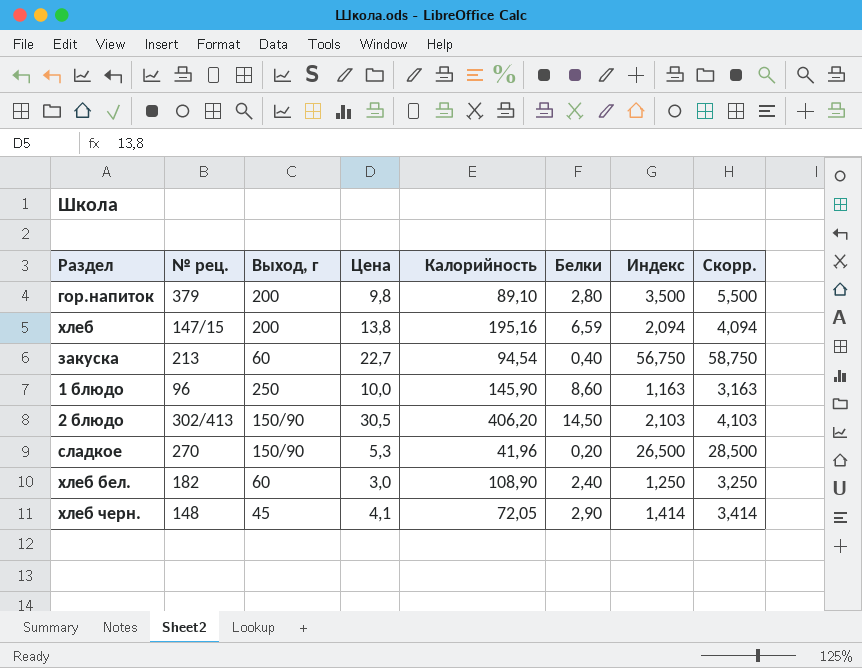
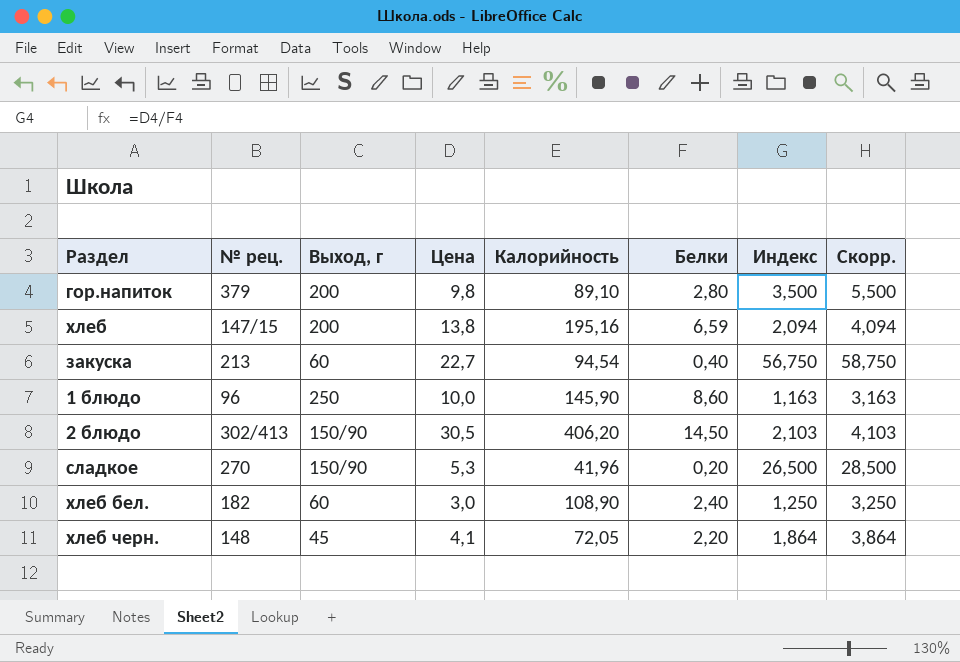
хлеб черн. | Белки: 2,90 -> 2,20
хлеб черн. | Индекс: 1,414 -> 1,864
хлеб черн. | Скорр.: 3,414 -> 3,864

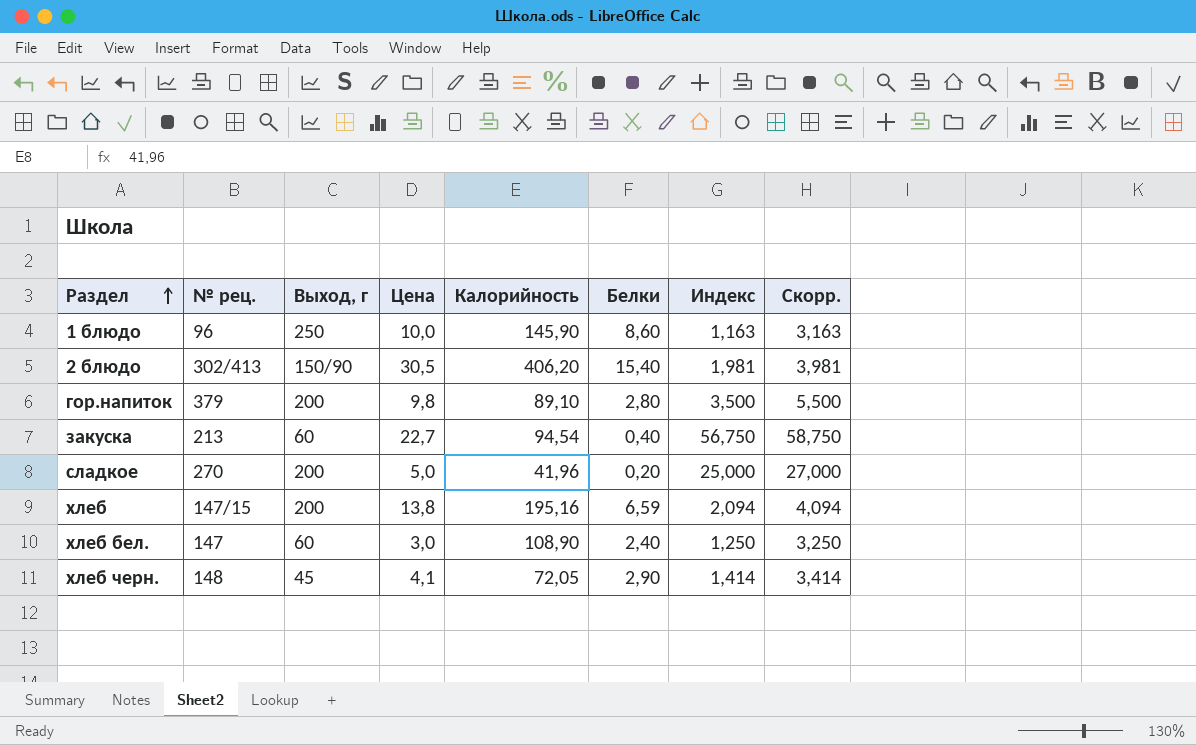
row order: none -> Раздел ascending
2 блюдо | Белки: 14,50 -> 15,40
2 блюдо | Индекс: 2,103 -> 1,981
2 блюдо | Скорр.: 4,103 -> 3,981
сладкое | Выход, г: 150/90 -> 200
сладкое | Цена: 5,3 -> 5,0
сладкое | Индекс: 26,500 -> 25,000
сладкое | Скорр.: 28,500 -> 27,000
хлеб бел. | № рец.: 182 -> 147
хлеб черн. | Белки: 2,20 -> 2,90
хлеб черн. | Индекс: 1,864 -> 1,414
хлеб черн. | Скорр.: 3,864 -> 3,414

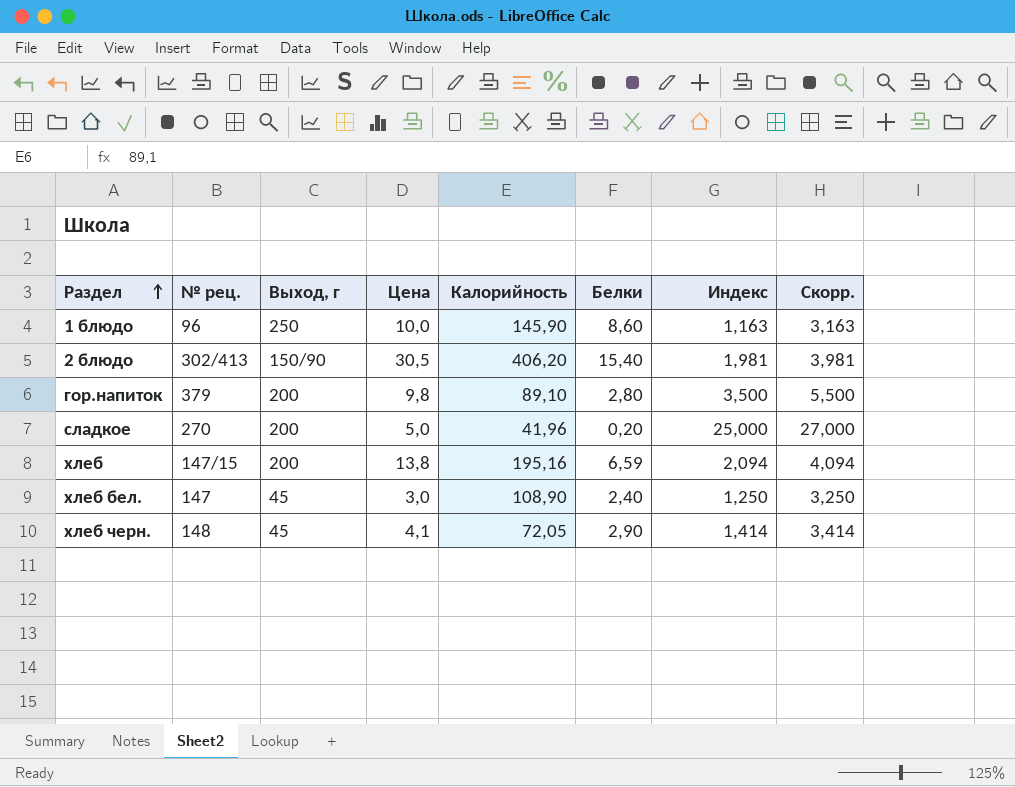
row закуска: 213 | 60 | 22,7 | 94,54 | 0,40 | 56,750 | 58,750 -> none
хлеб бел. | Выход, г: 60 -> 45

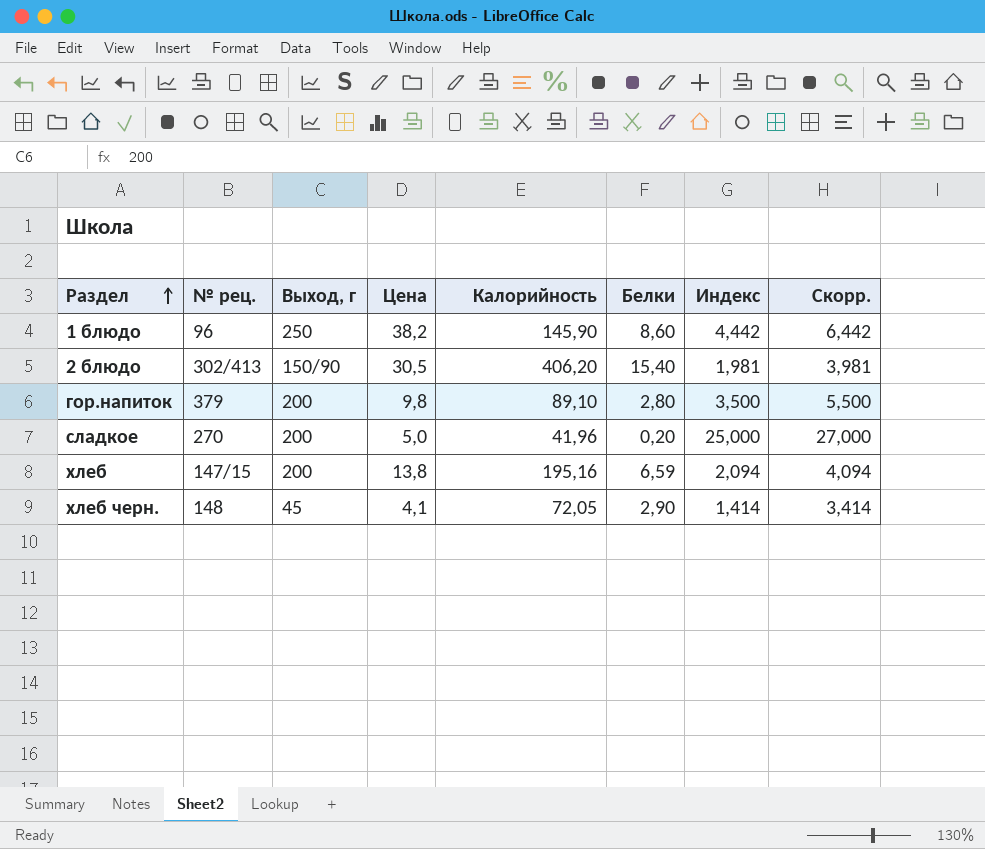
row хлеб бел.: 147 | 45 | 3,0 | 108,90 | 2,40 | 1,250 | 3,250 -> none
1 блюдо | Цена: 10,0 -> 38,2
1 блюдо | Индекс: 1,163 -> 4,442
1 блюдо | Скорр.: 3,163 -> 6,442

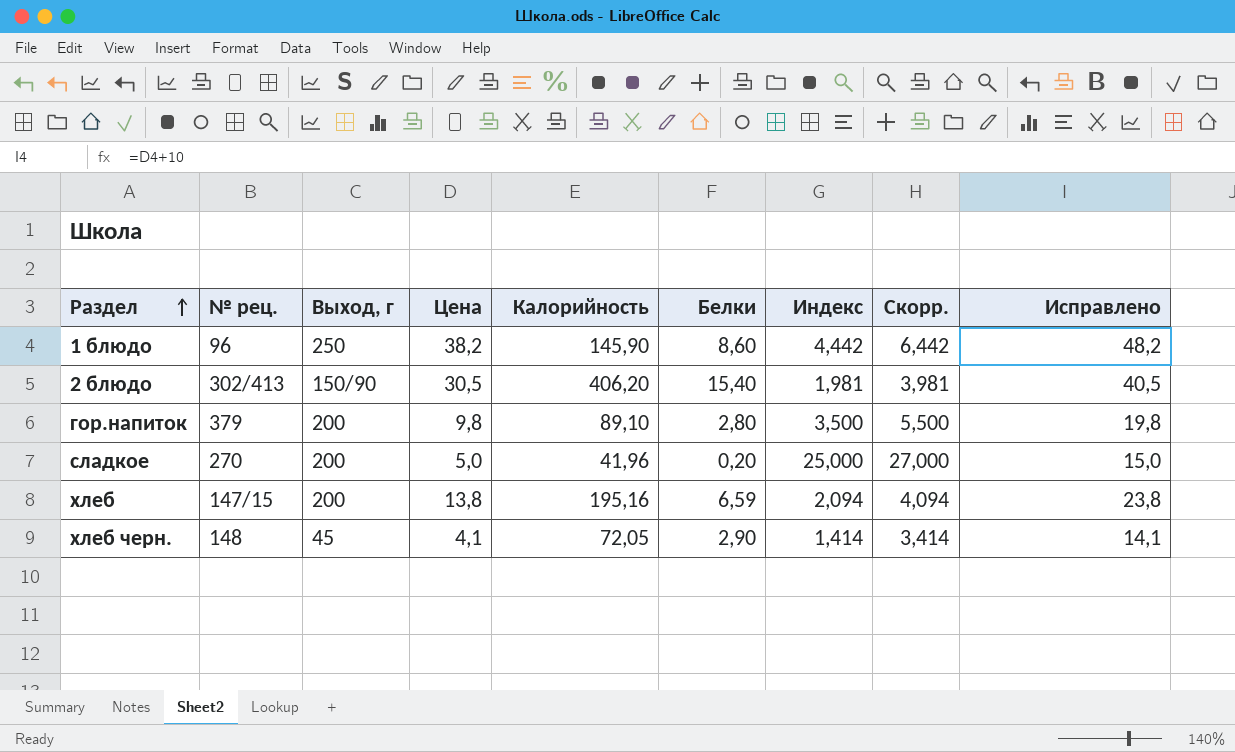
column Исправлено | formula: none -> [Цена] + 10

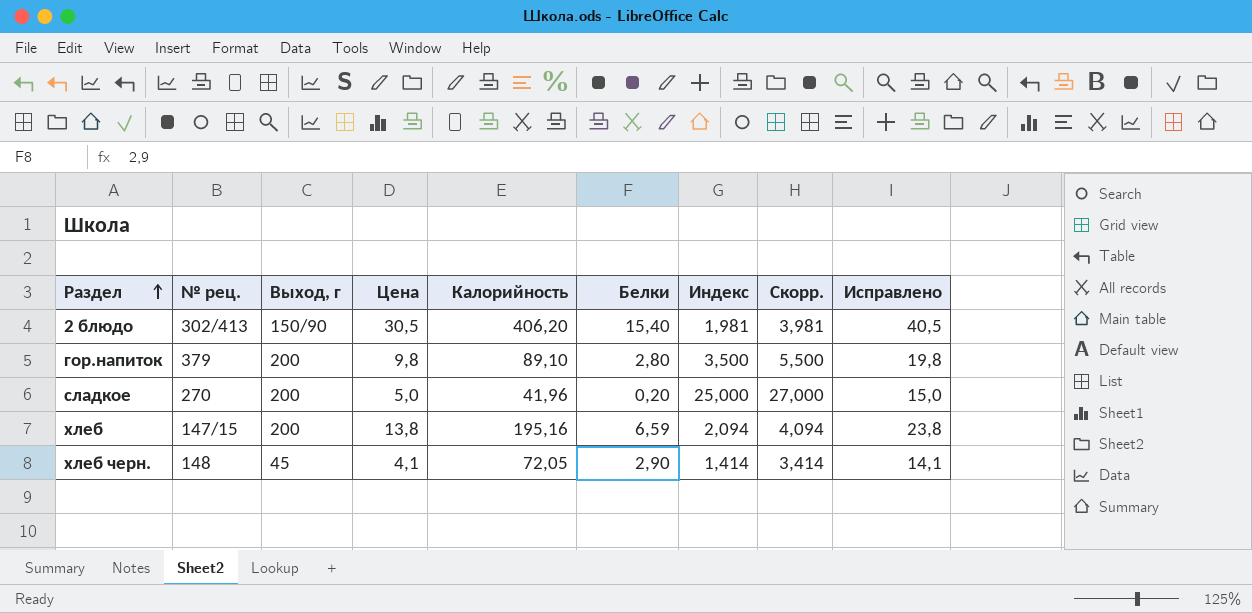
row 1 блюдо: 96 | 250 | 38,2 | 145,90 | 8,60 | 4,442 | 6,442 | 48,2 -> none

